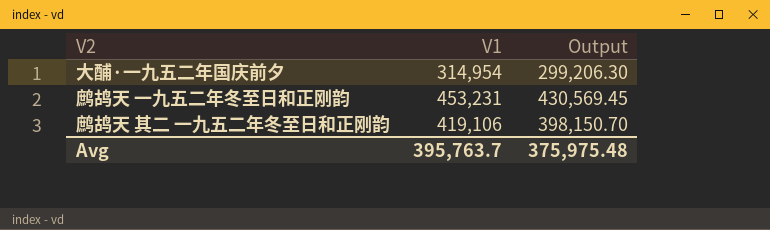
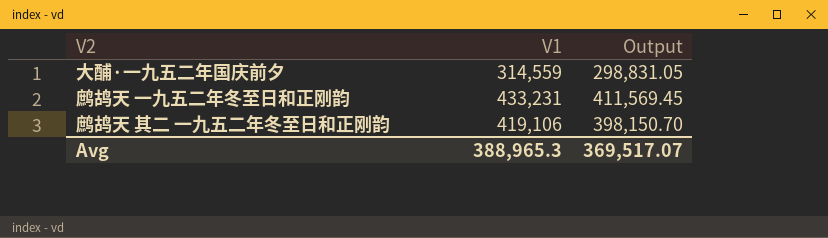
大酺·一九五二年国庆前夕 | V1: 314,954 -> 314,559
大酺·一九五二年国庆前夕 | Output: 299,206.30 -> 298,831.05
鹧鸪天 一九五二年冬至日和正刚韵 | V1: 453,231 -> 433,231
鹧鸪天 一九五二年冬至日和正刚韵 | Output: 430,569.45 -> 411,569.45
Avg | V1: 395,763.7 -> 388,965.3
Avg | Output: 375,975.48 -> 369,517.07

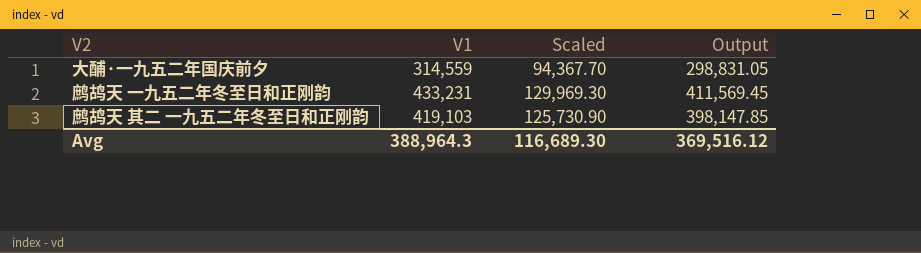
column Scaled | formula: none -> [V1] * 0.3
鹧鸪天 其二 一九五二年冬至日和正刚韵 | V1: 419,106 -> 419,103
鹧鸪天 其二 一九五二年冬至日和正刚韵 | Output: 398,150.70 -> 398,147.85
Avg | V1: 388,965.3 -> 388,964.3
Avg | Output: 369,517.07 -> 369,516.12

